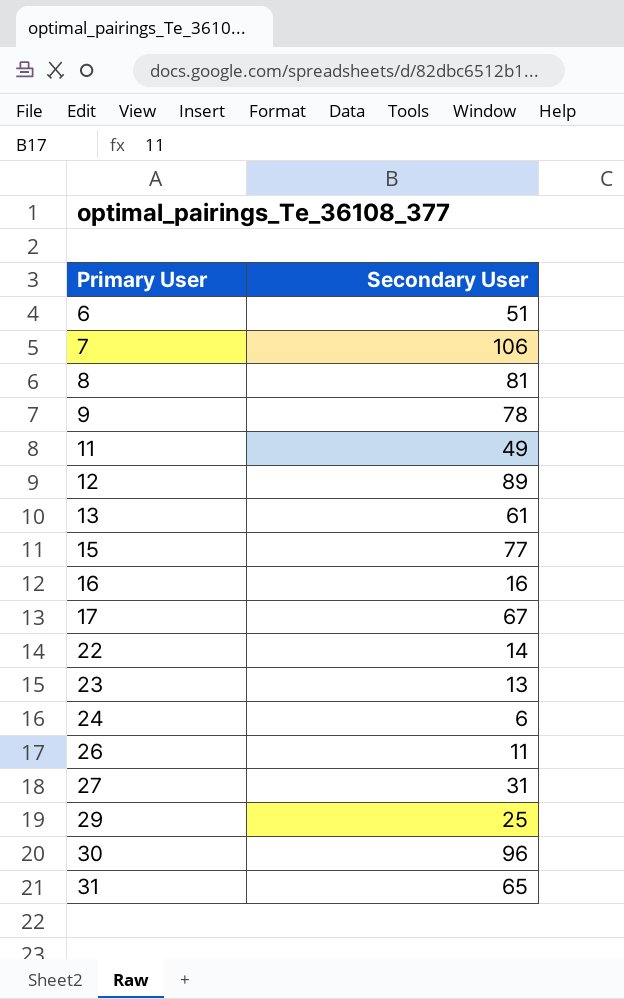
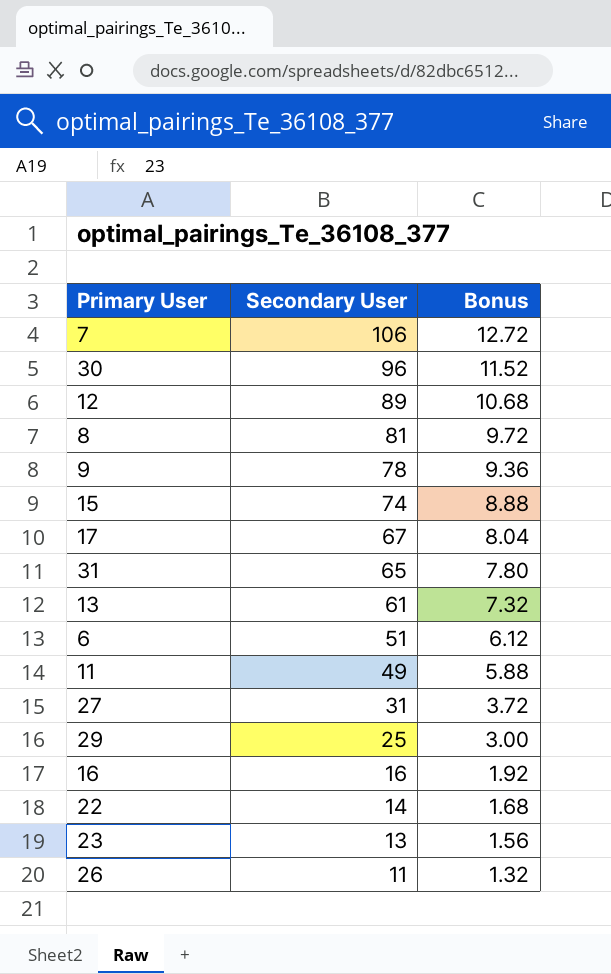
row order: Primary User ascending -> Secondary User descending
column Bonus | formula: none -> [Secondary User] * 0.12
row 24: 6 -> none
15 | Secondary User: 77 -> 74

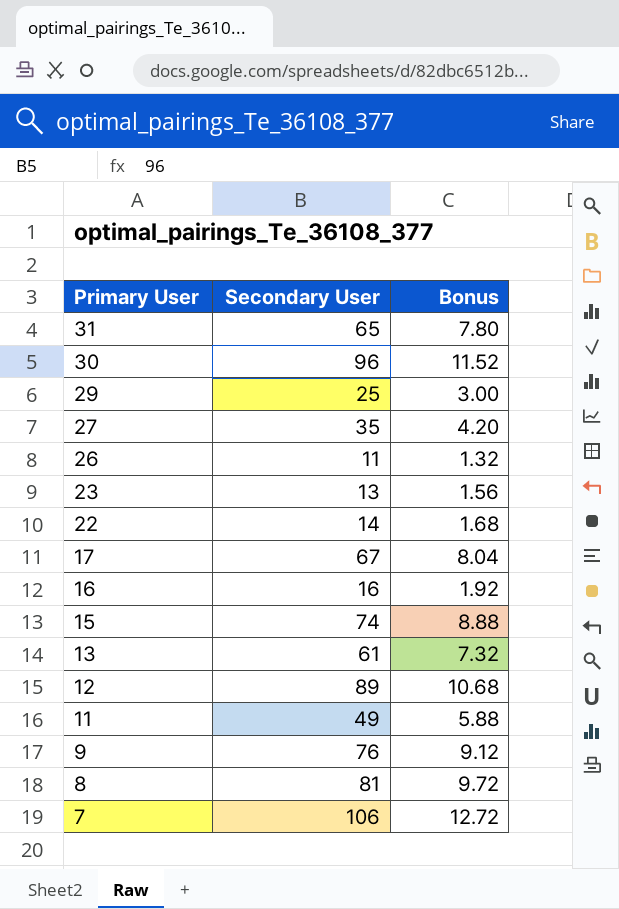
row order: Secondary User descending -> Primary User descending
row 6: 51 | 6.12 -> none
27 | Secondary User: 31 -> 35
27 | Bonus: 3.72 -> 4.20
9 | Secondary User: 78 -> 76
9 | Bonus: 9.36 -> 9.12

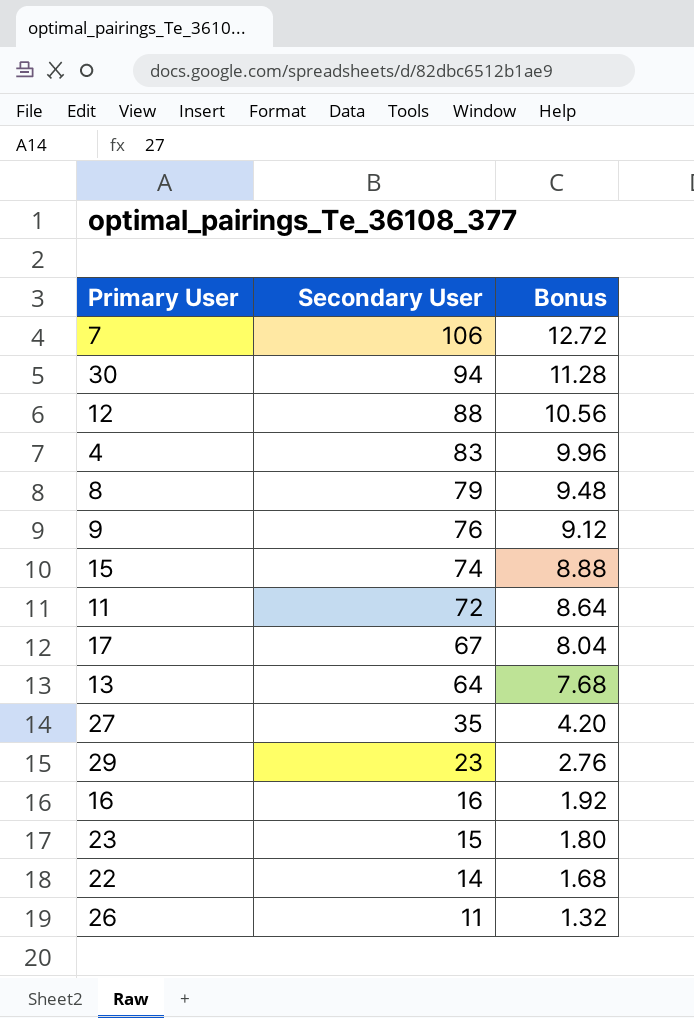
row order: Primary User descending -> Secondary User descending
row 31: 65 | 7.80 -> none
30 | Secondary User: 96 -> 94
30 | Bonus: 11.52 -> 11.28
12 | Secondary User: 89 -> 88
12 | Bonus: 10.68 -> 10.56
row 4: none -> 83 | 9.96
8 | Secondary User: 81 -> 79
8 | Bonus: 9.72 -> 9.48
11 | Secondary User: 49 -> 72
11 | Bonus: 5.88 -> 8.64
13 | Secondary User: 61 -> 64
13 | Bonus: 7.32 -> 7.68
29 | Secondary User: 25 -> 23
29 | Bonus: 3.00 -> 2.76
23 | Secondary User: 13 -> 15
23 | Bonus: 1.56 -> 1.80

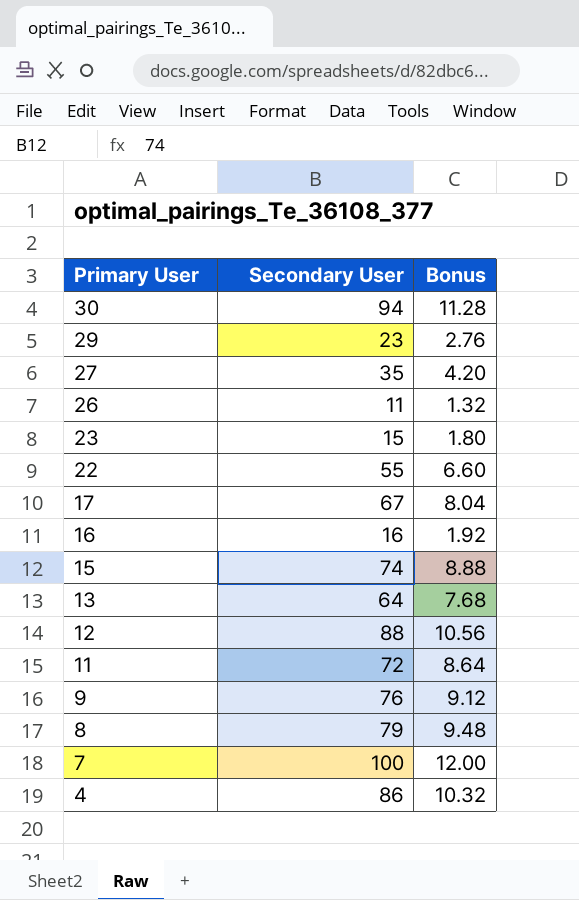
row order: Secondary User descending -> Primary User descending
22 | Secondary User: 14 -> 55
22 | Bonus: 1.68 -> 6.60
7 | Secondary User: 106 -> 100
7 | Bonus: 12.72 -> 12.00
4 | Secondary User: 83 -> 86
4 | Bonus: 9.96 -> 10.32

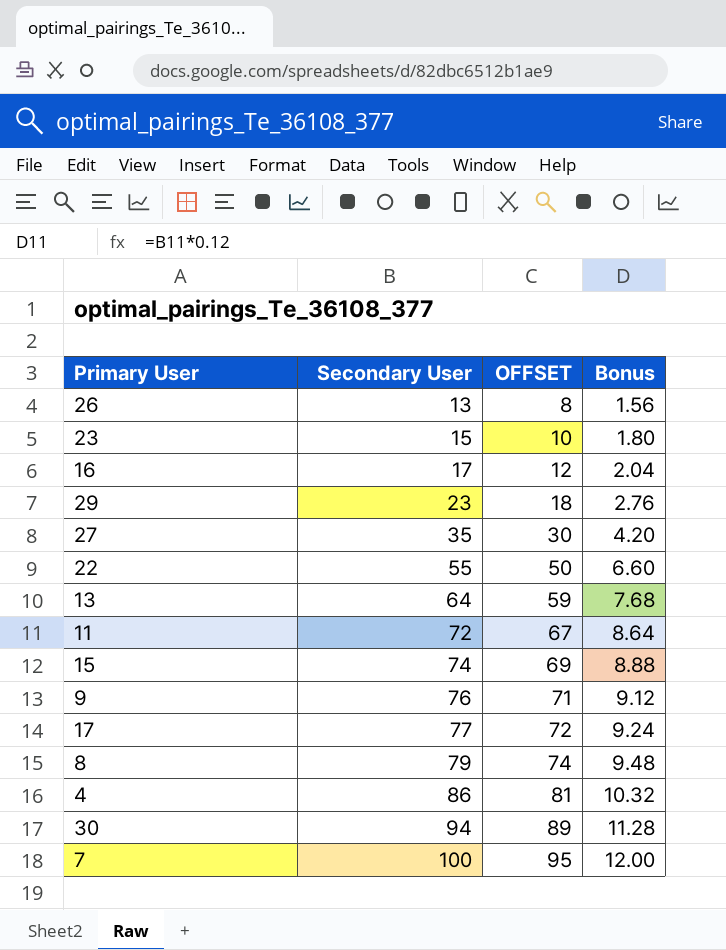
row order: Primary User descending -> Secondary User ascending
column OFFSET | formula: none -> [Secondary User] - 5
row 12: 88 | 10.56 -> none
26 | Secondary User: 11 -> 13
26 | Bonus: 1.32 -> 1.56
16 | Secondary User: 16 -> 17
16 | Bonus: 1.92 -> 2.04
17 | Secondary User: 67 -> 77
17 | Bonus: 8.04 -> 9.24

